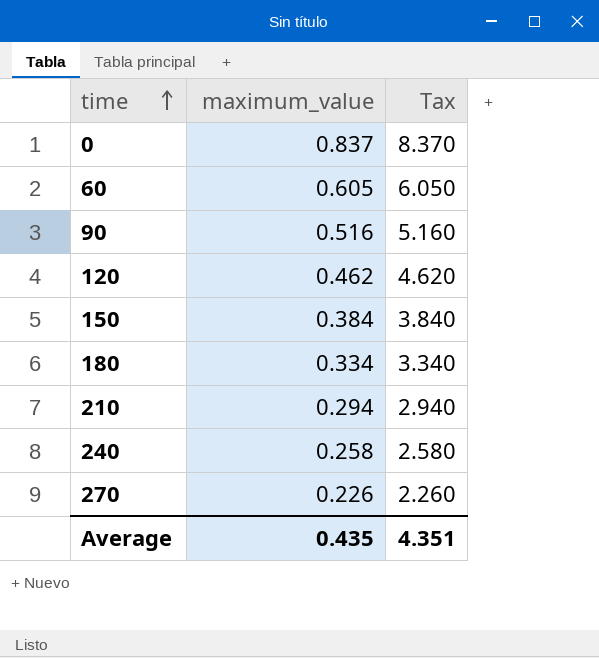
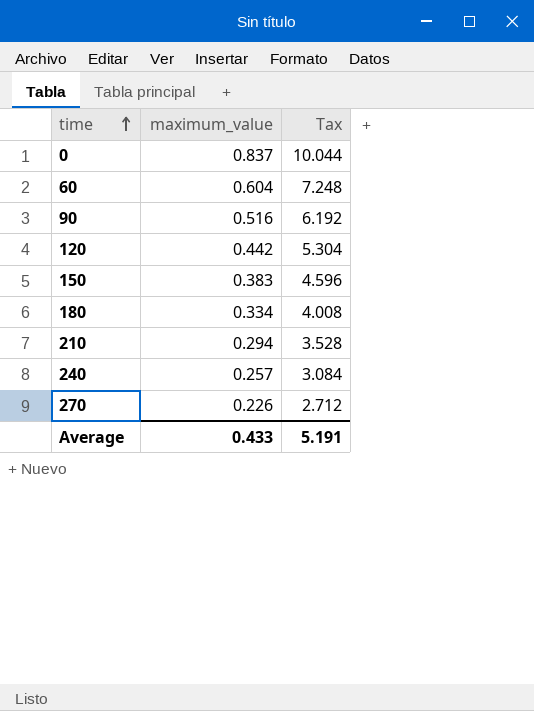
column Tax | formula: [maximum_value] * 10 -> [maximum_value] * 12
60 | maximum_value: 0.605 -> 0.604
120 | maximum_value: 0.462 -> 0.442
150 | maximum_value: 0.384 -> 0.383
240 | maximum_value: 0.258 -> 0.257
Average | maximum_value: 0.435 -> 0.433
Average | Tax: 4.351 -> 5.191

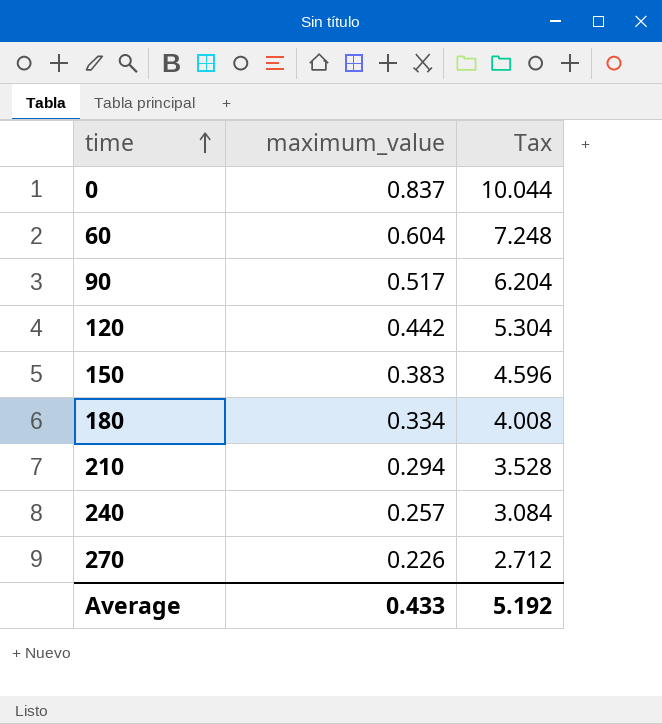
90 | maximum_value: 0.516 -> 0.517
90 | Tax: 6.192 -> 6.204
Average | Tax: 5.191 -> 5.192

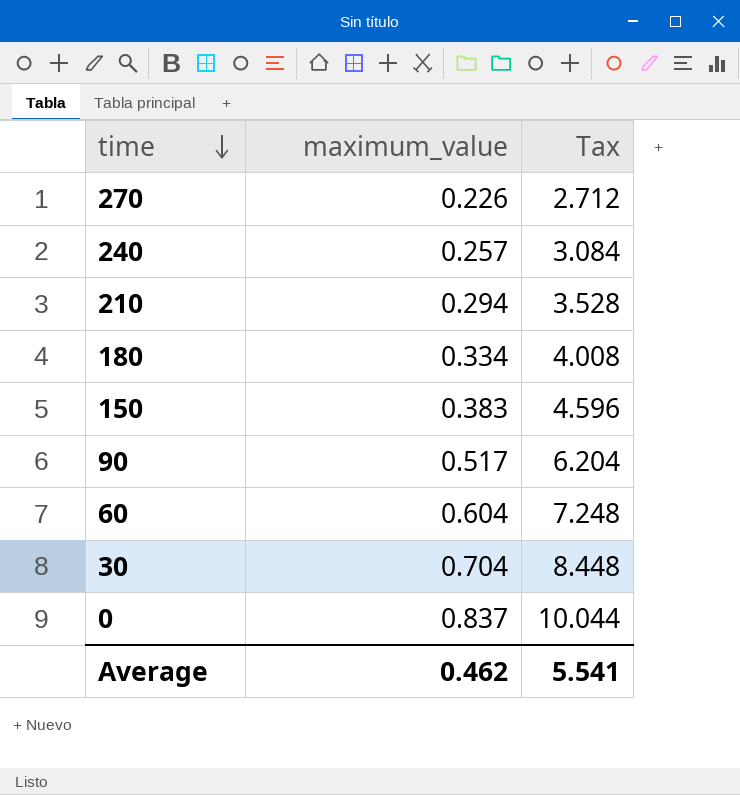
row order: time ascending -> time descending
row 120: 0.442 | 5.304 -> none
row 30: none -> 0.704 | 8.448
Average | maximum_value: 0.433 -> 0.462
Average | Tax: 5.192 -> 5.541

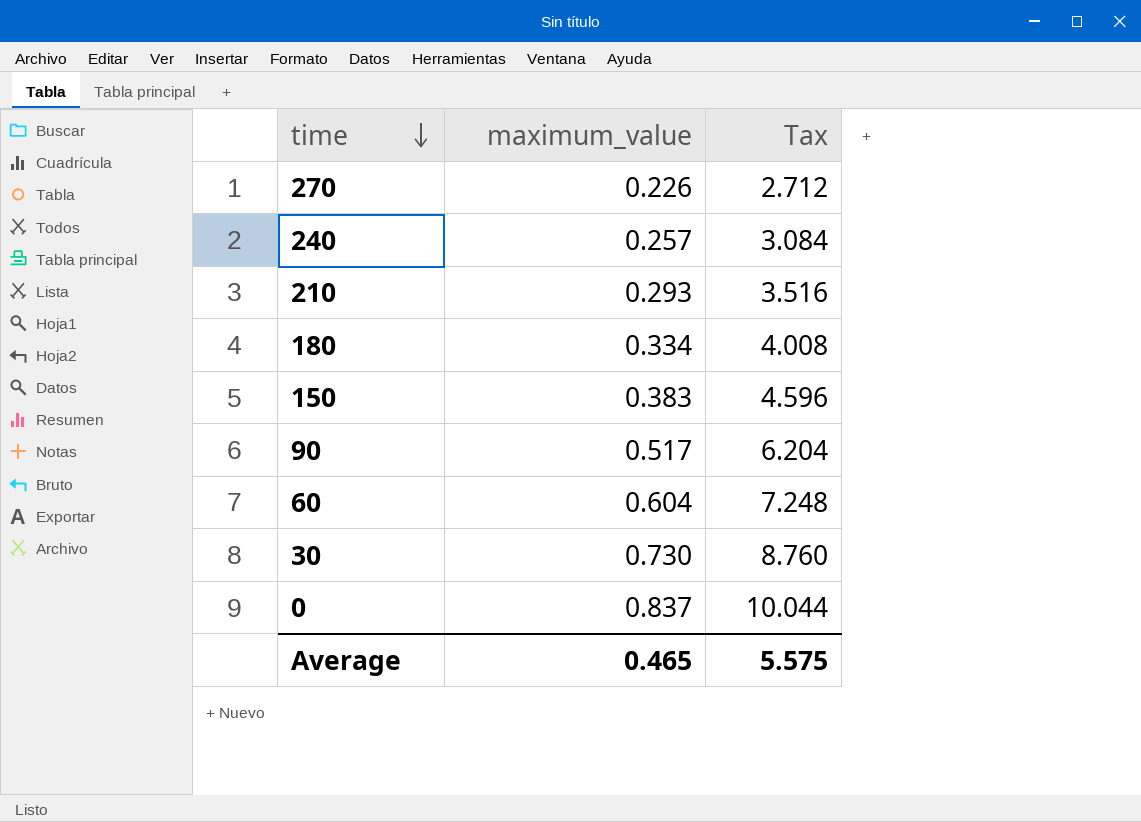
210 | maximum_value: 0.294 -> 0.293
210 | Tax: 3.528 -> 3.516
30 | maximum_value: 0.704 -> 0.730
30 | Tax: 8.448 -> 8.760
Average | maximum_value: 0.462 -> 0.465
Average | Tax: 5.541 -> 5.575

